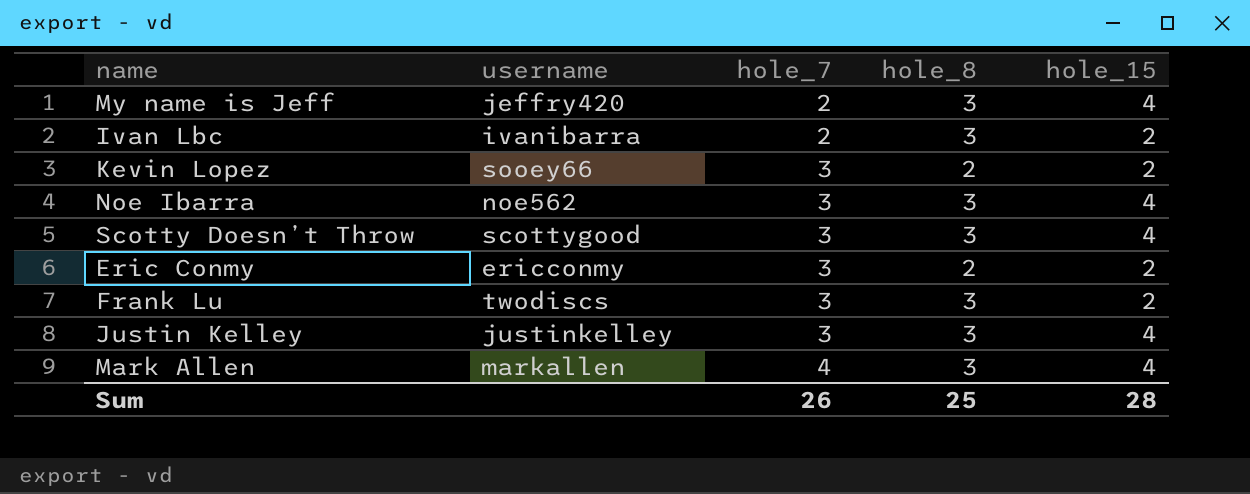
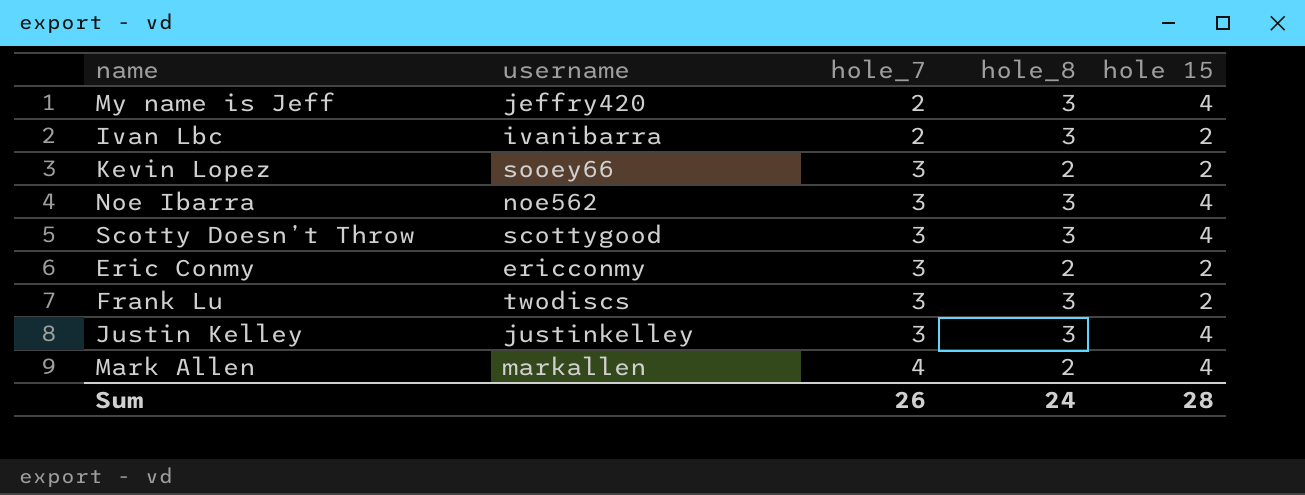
column name: hole_15 -> hole 15
Mark Allen | hole_8: 3 -> 2
Sum | hole_8: 25 -> 24

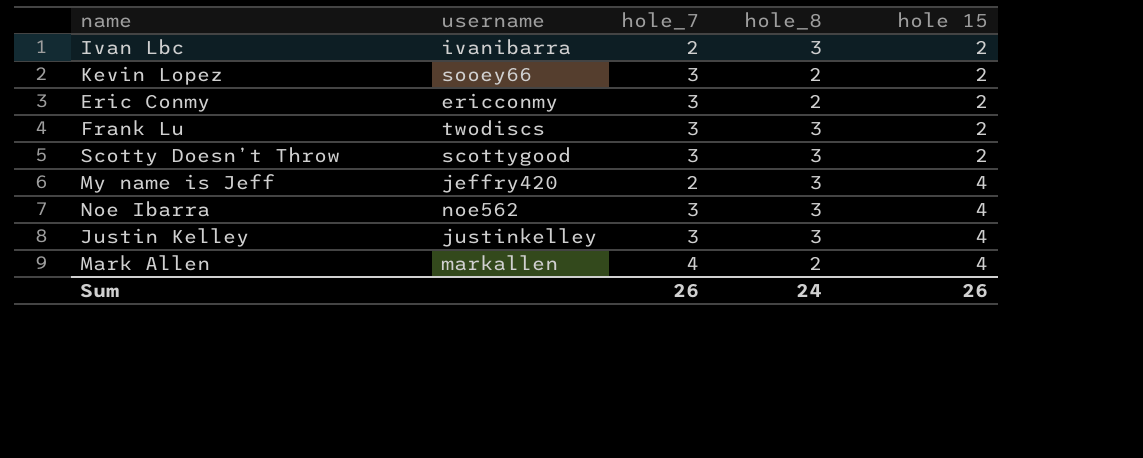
row order: hole_7 ascending -> hole 15 ascending
Scotty Doesn’t Throw | hole 15: 4 -> 2
Sum | hole 15: 28 -> 26

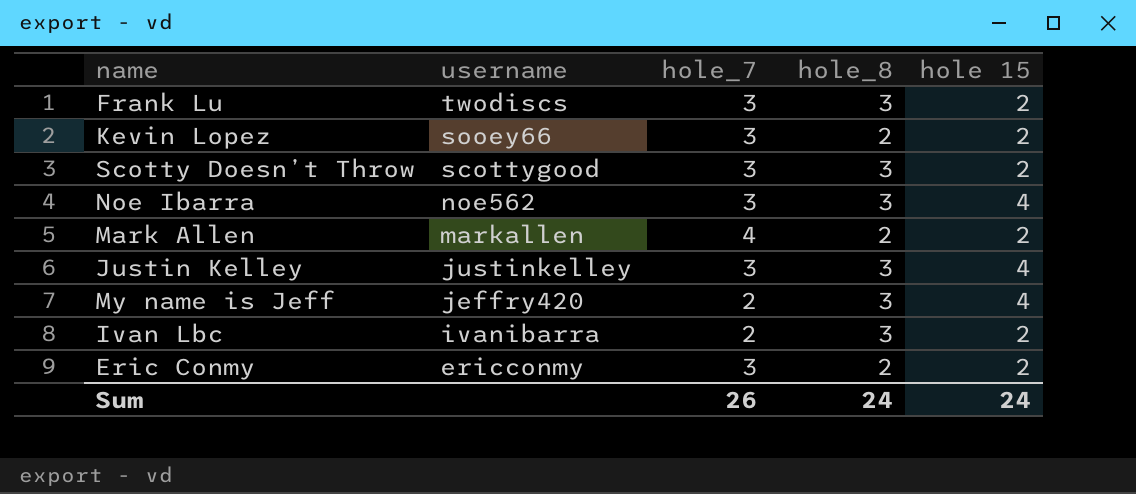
row order: hole 15 ascending -> username descending
Mark Allen | hole 15: 4 -> 2
Sum | hole 15: 26 -> 24

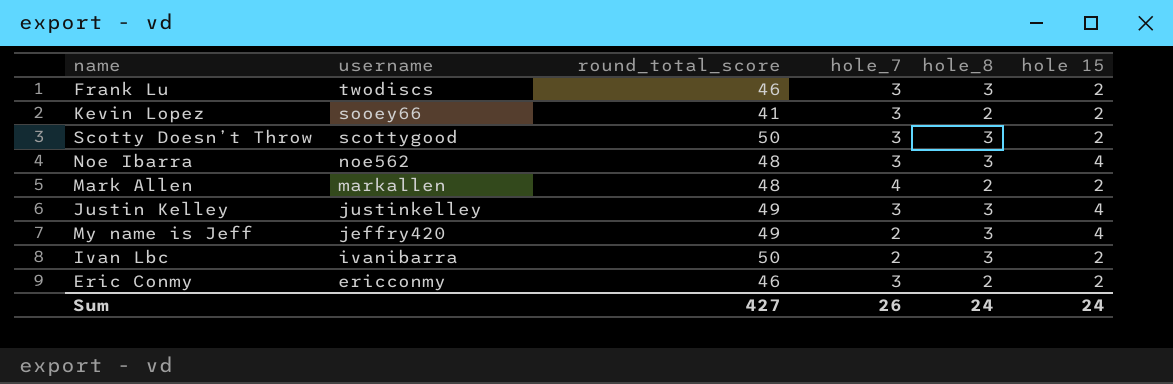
column round_total_score | position: none -> 3

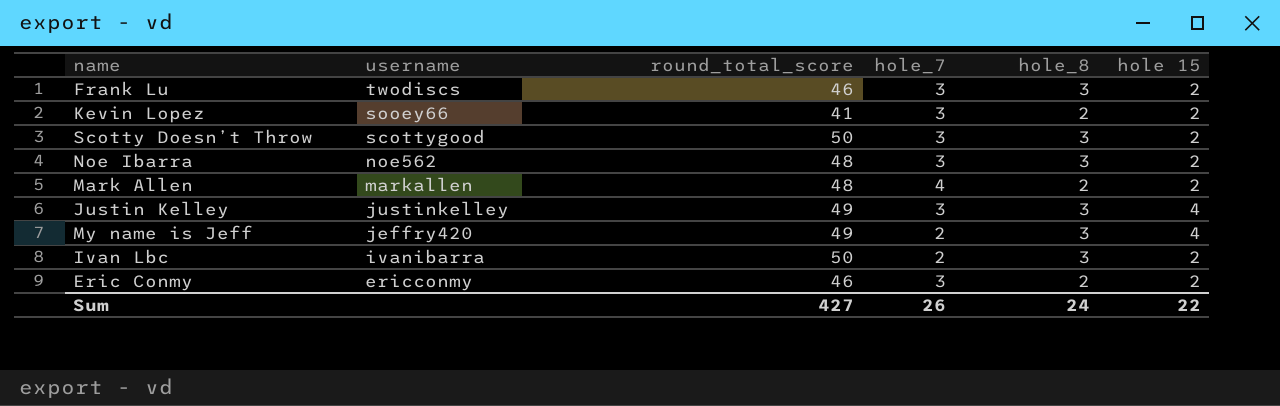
Noe Ibarra | hole 15: 4 -> 2
Sum | hole 15: 24 -> 22

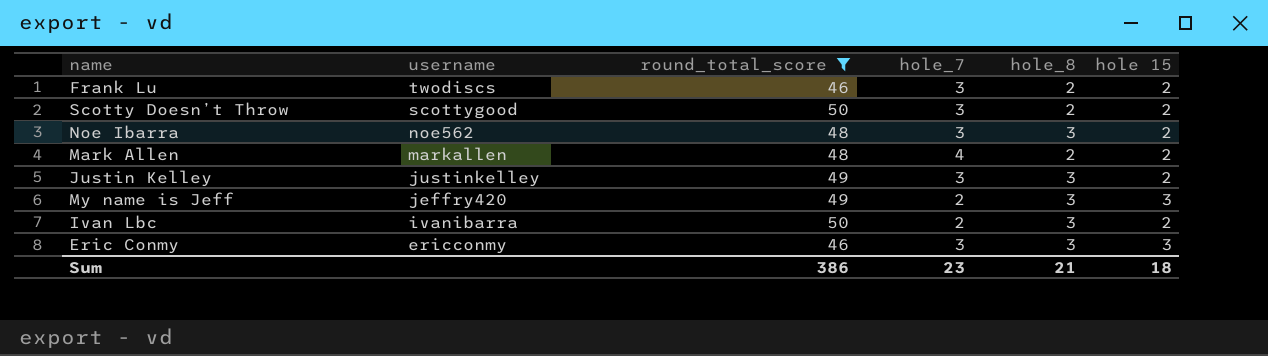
filter: none -> round_total_score != 41
Frank Lu | hole_8: 3 -> 2
Scotty Doesn’t Throw | hole_8: 3 -> 2
Justin Kelley | hole 15: 4 -> 2
My name is Jeff | hole 15: 4 -> 3
Eric Conmy | hole_8: 2 -> 3
Eric Conmy | hole 15: 2 -> 3
Sum | round_total_score: 427 -> 386
Sum | hole_7: 26 -> 23
Sum | hole_8: 24 -> 21
Sum | hole 15: 22 -> 18

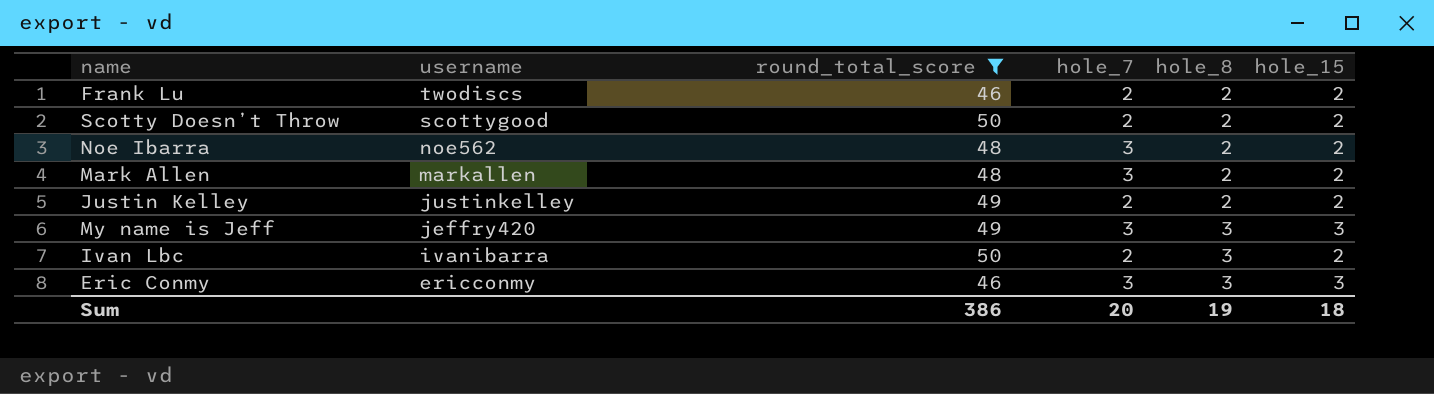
column name: hole 15 -> hole_15
Frank Lu | hole_7: 3 -> 2
Scotty Doesn’t Throw | hole_7: 3 -> 2
Noe Ibarra | hole_8: 3 -> 2
Mark Allen | hole_7: 4 -> 3
Justin Kelley | hole_7: 3 -> 2
Justin Kelley | hole_8: 3 -> 2
My name is Jeff | hole_7: 2 -> 3
Sum | hole_7: 23 -> 20
Sum | hole_8: 21 -> 19

